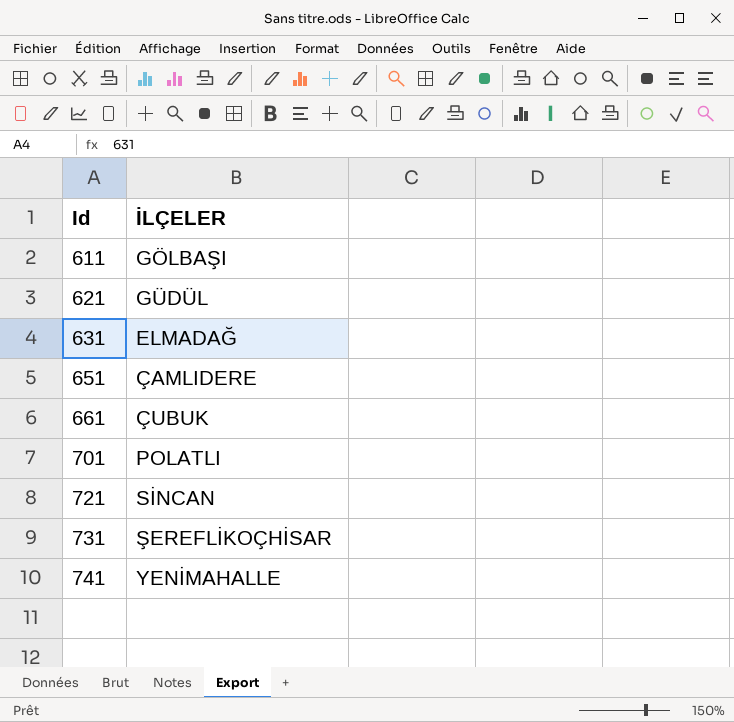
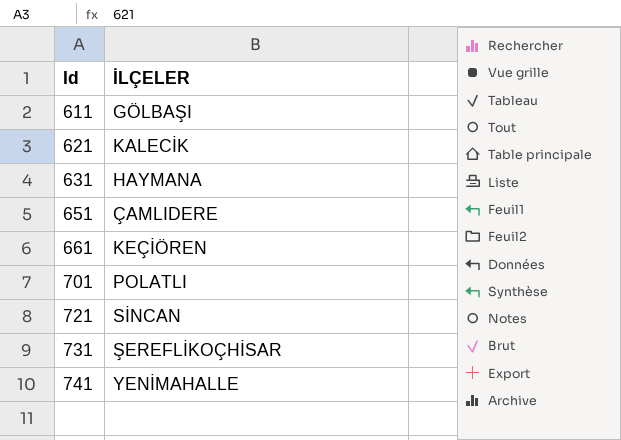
621 | İLÇELER: GÜDÜL -> KALECİK
631 | İLÇELER: ELMADAĞ -> HAYMANA
661 | İLÇELER: ÇUBUK -> KEÇİÖREN

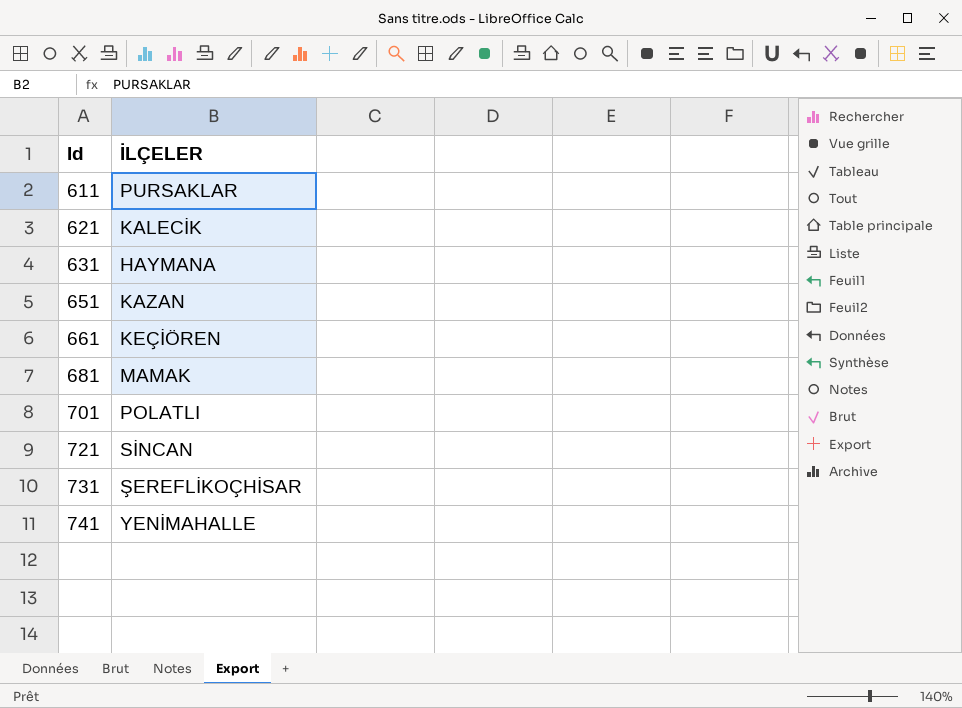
611 | İLÇELER: GÖLBAŞI -> PURSAKLAR
651 | İLÇELER: ÇAMLIDERE -> KAZAN
row 681: none -> MAMAK

